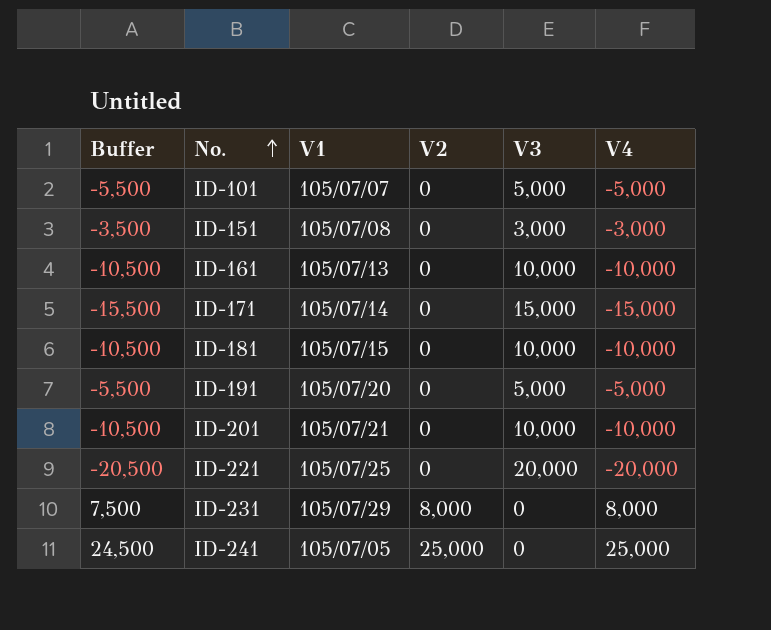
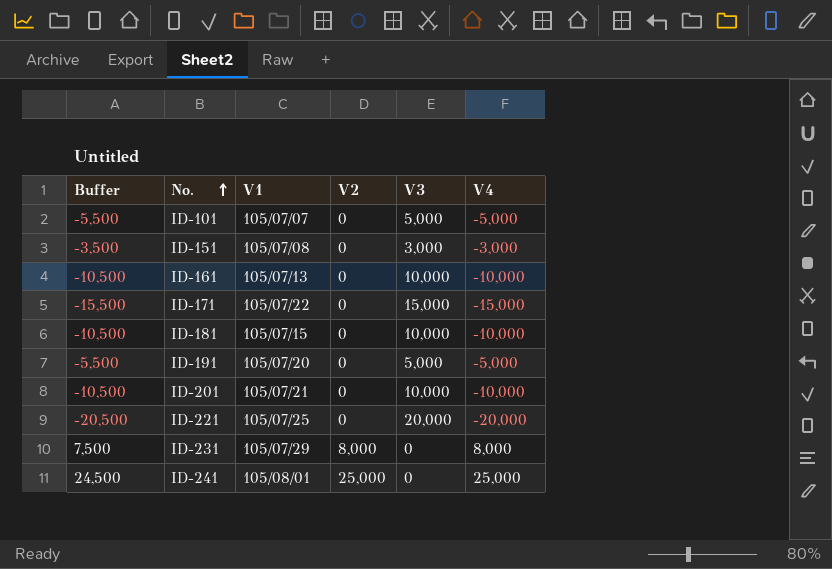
ID-171 | V1: 105/07/14 -> 105/07/22
ID-241 | V1: 105/07/05 -> 105/08/01

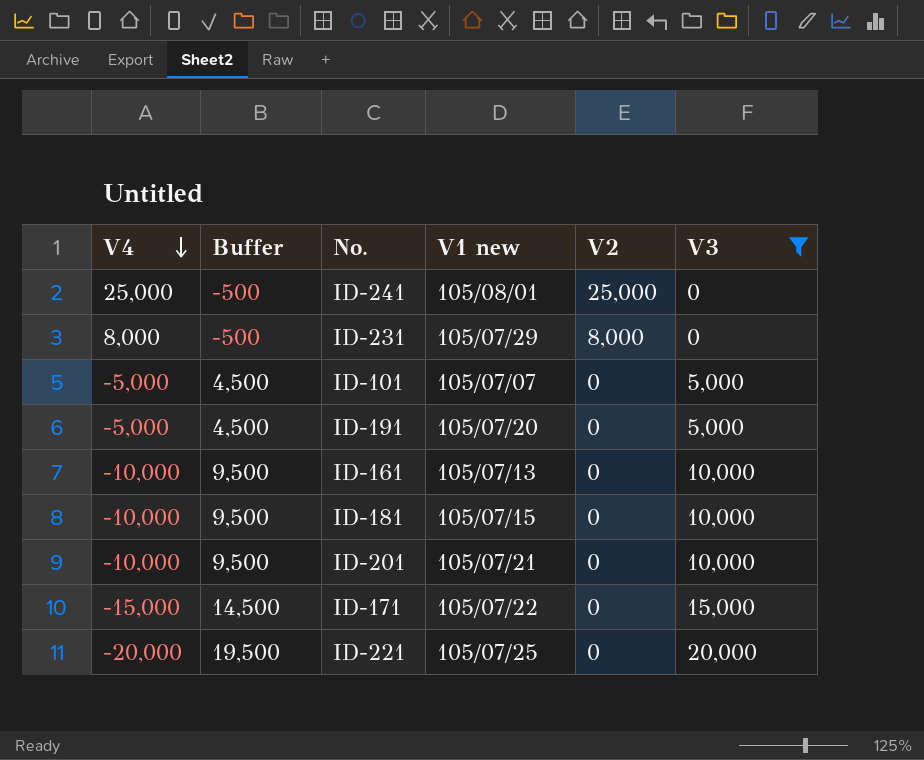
filter: none -> V3 != 3,000
row order: No. ascending -> V4 descending
column V4 | position: 6 -> 1
column Buffer | formula: [V4] - 500 -> [V3] - 500
column name: V1 -> V1 new

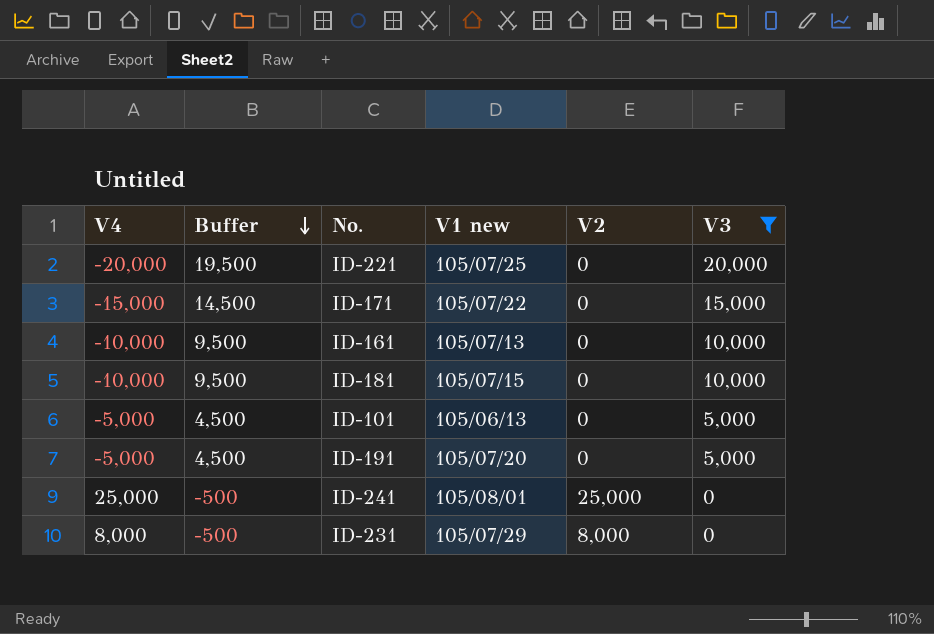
row order: V4 descending -> Buffer descending
row ID-201: -10,000 | 9,500 | 105/07/21 | 0 | 10,000 -> none
ID-101 | V1 new: 105/07/07 -> 105/06/13

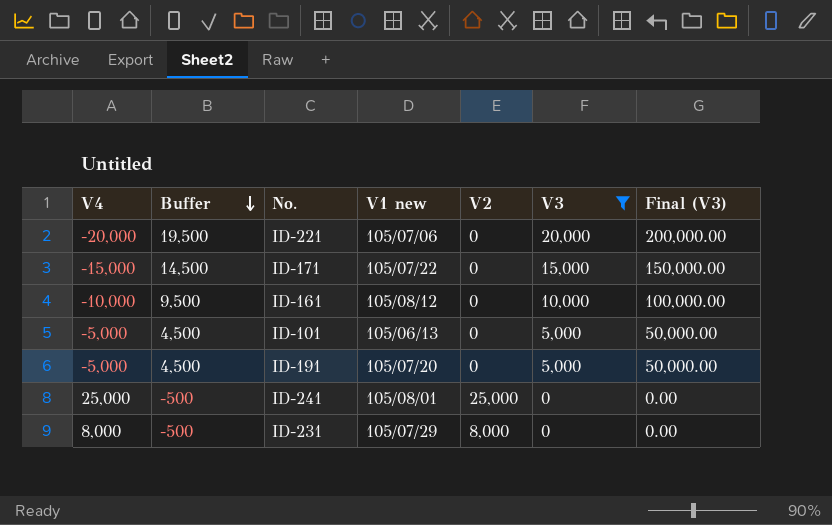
column Final (V3) | formula: none -> [V3] * 10
row ID-181: -10,000 | 9,500 | 105/07/15 | 0 | 10,000 -> none
ID-221 | V1 new: 105/07/25 -> 105/07/06
ID-161 | V1 new: 105/07/13 -> 105/08/12

